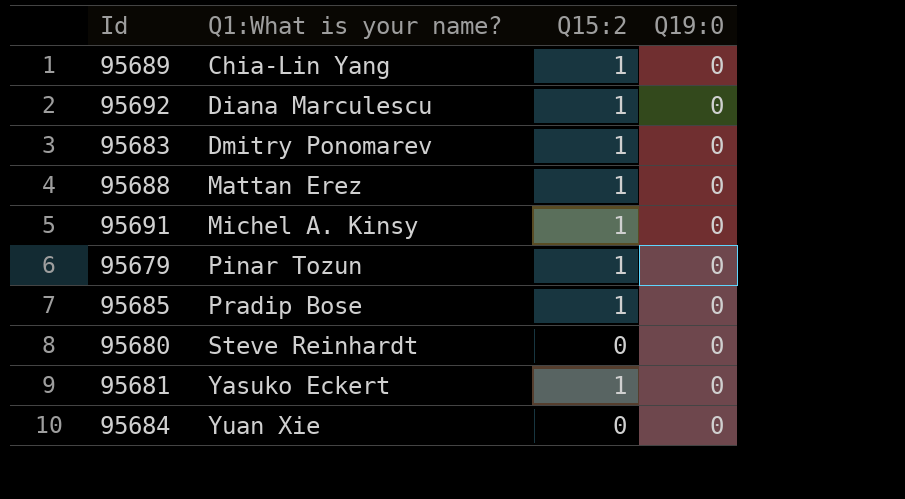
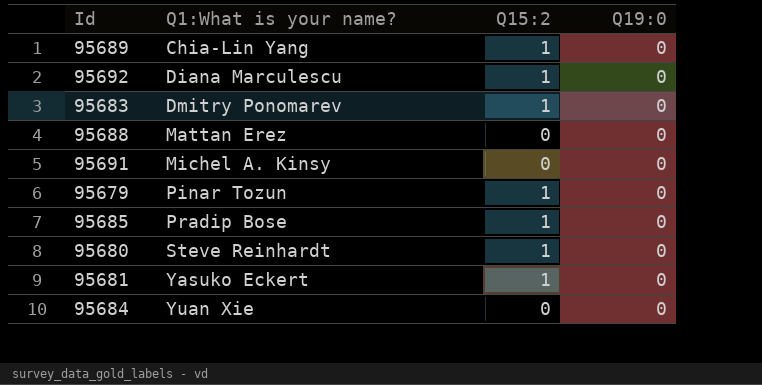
95688 | Q15:2: 1 -> 0
95691 | Q15:2: 1 -> 0
95680 | Q15:2: 0 -> 1

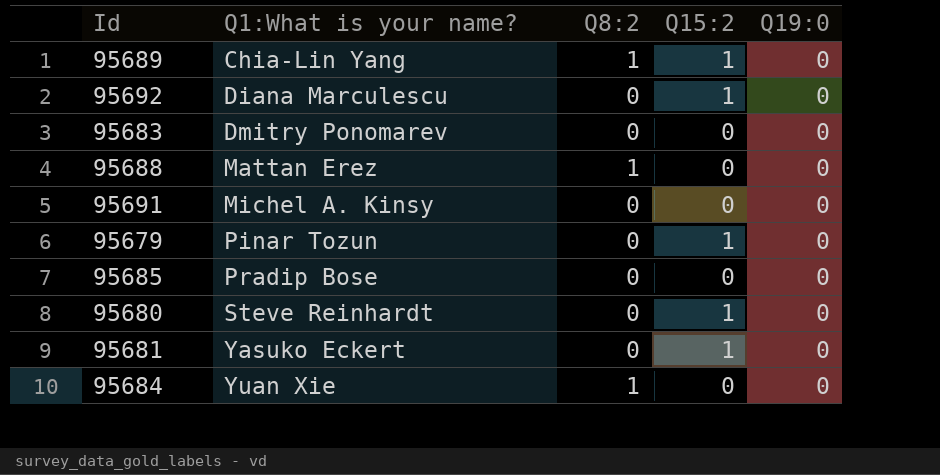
column Q8:2 | position: none -> 3
95683 | Q15:2: 1 -> 0
95685 | Q15:2: 1 -> 0

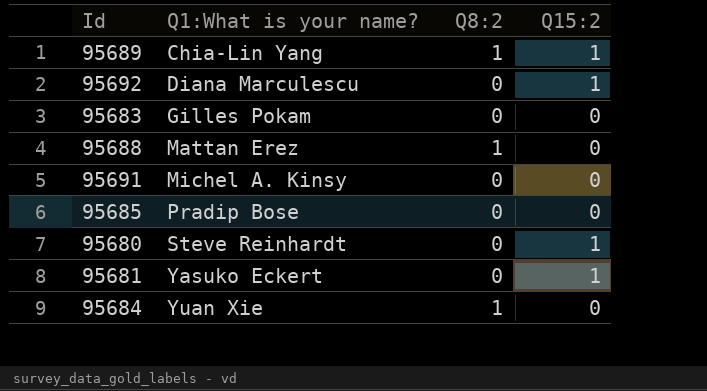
column Q19:0 | position: 5 -> none
row 95679: Pinar Tozun | 0 | 1 | 0 -> none
95683 | Q1:What is your name?: Dmitry Ponomarev -> Gilles Pokam

